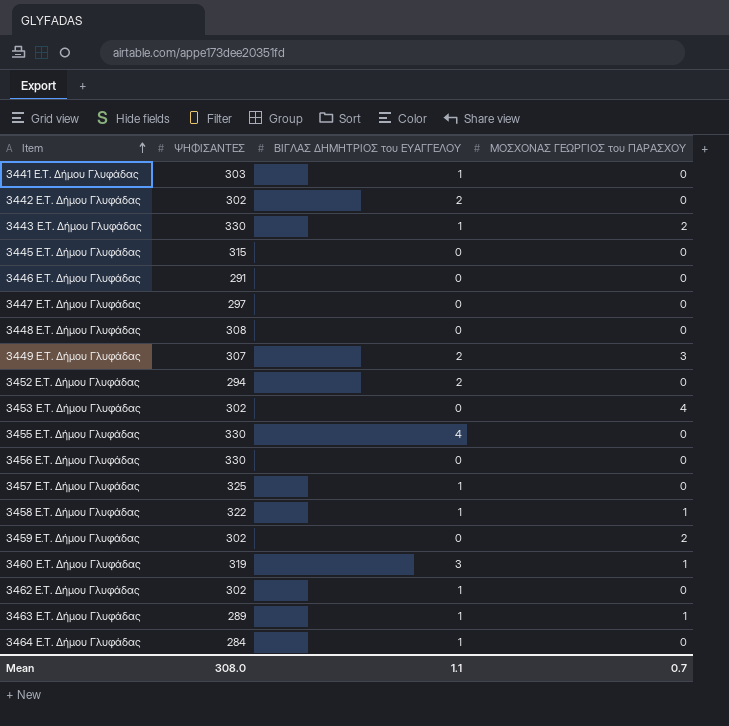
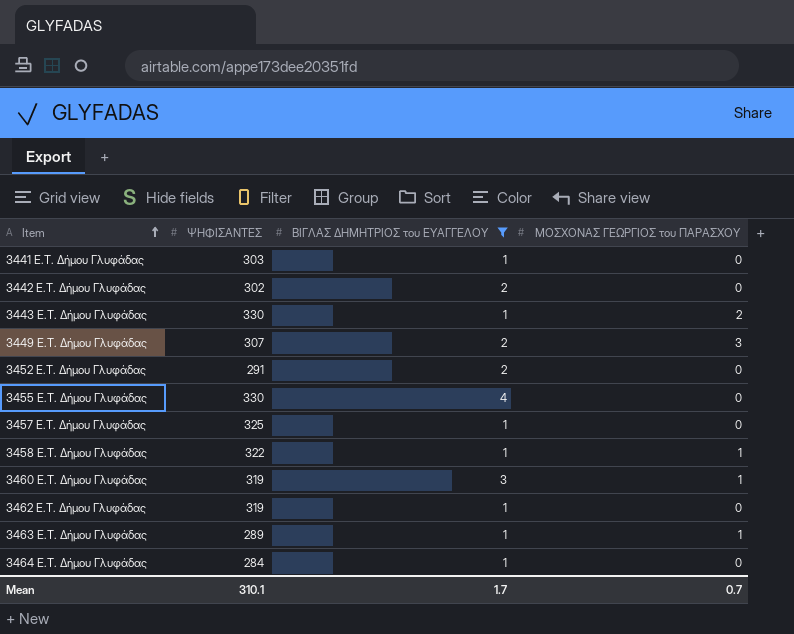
filter: none -> ΒΙΓΛΑΣ ΔΗΜΗΤΡΙΟΣ του ΕΥΑΓΓΕΛΟΥ != 0
3452 E.T. Δήμου Γλυφάδας | ΨΗΦΙΣΑΝΤΕΣ: 294 -> 291
3462 E.T. Δήμου Γλυφάδας | ΨΗΦΙΣΑΝΤΕΣ: 302 -> 319
Mean | ΨΗΦΙΣΑΝΤΕΣ: 308.0 -> 310.1
Mean | ΒΙΓΛΑΣ ΔΗΜΗΤΡΙΟΣ του ΕΥΑΓΓΕΛΟΥ: 1.1 -> 1.7

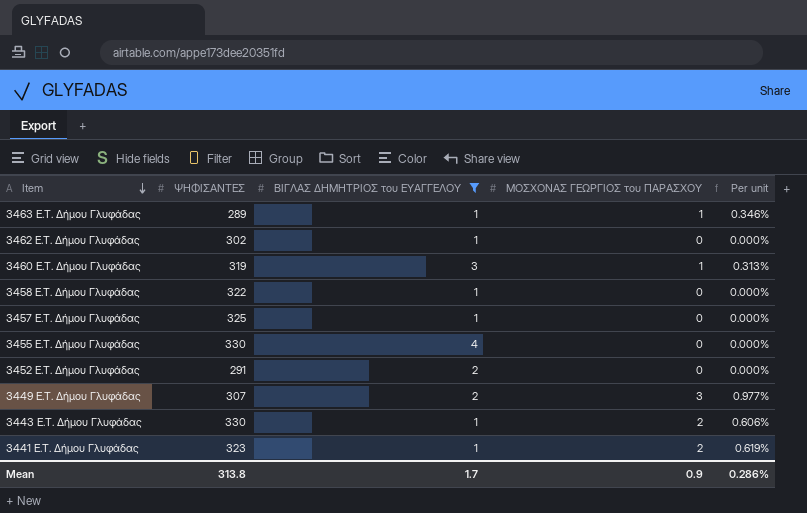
row order: Item ascending -> Item descending
column Per unit | formula: none -> [ΜΟΣΧΟΝΑΣ ΓΕΩΡΓΙΟΣ του ΠΑΡΑΣΧΟΥ] / [ΨΗΦΙΣΑΝΤΕΣ]
row 3442 E.T. Δήμου Γλυφάδας: 302 | 2 | 0 -> none
row 3464 E.T. Δήμου Γλυφάδας: 284 | 1 | 0 -> none
3462 E.T. Δήμου Γλυφάδας | ΨΗΦΙΣΑΝΤΕΣ: 319 -> 302
3458 E.T. Δήμου Γλυφάδας | ΜΟΣΧΟΝΑΣ ΓΕΩΡΓΙΟΣ του ΠΑΡΑΣΧΟΥ: 1 -> 0
3441 E.T. Δήμου Γλυφάδας | ΨΗΦΙΣΑΝΤΕΣ: 303 -> 323
3441 E.T. Δήμου Γλυφάδας | ΜΟΣΧΟΝΑΣ ΓΕΩΡΓΙΟΣ του ΠΑΡΑΣΧΟΥ: 0 -> 2
Mean | ΨΗΦΙΣΑΝΤΕΣ: 310.1 -> 313.8
Mean | ΜΟΣΧΟΝΑΣ ΓΕΩΡΓΙΟΣ του ΠΑΡΑΣΧΟΥ: 0.7 -> 0.9

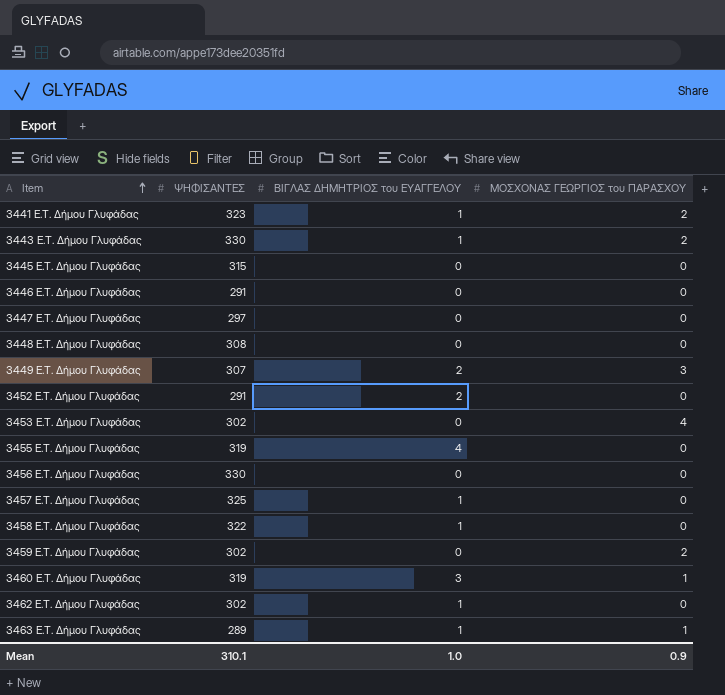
filter: ΒΙΓΛΑΣ ΔΗΜΗΤΡΙΟΣ του ΕΥΑΓΓΕΛΟΥ != 0 -> none
row order: Item descending -> Item ascending
column Per unit | formula: [ΜΟΣΧΟΝΑΣ ΓΕΩΡΓΙΟΣ του ΠΑΡΑΣΧΟΥ] / [ΨΗΦΙΣΑΝΤΕΣ] -> none
3455 E.T. Δήμου Γλυφάδας | ΨΗΦΙΣΑΝΤΕΣ: 330 -> 319
Mean | ΨΗΦΙΣΑΝΤΕΣ: 313.8 -> 310.1
Mean | ΒΙΓΛΑΣ ΔΗΜΗΤΡΙΟΣ του ΕΥΑΓΓΕΛΟΥ: 1.7 -> 1.0

